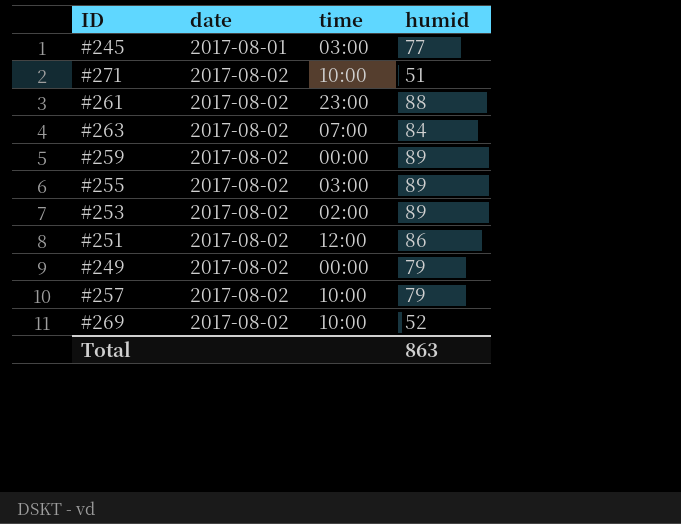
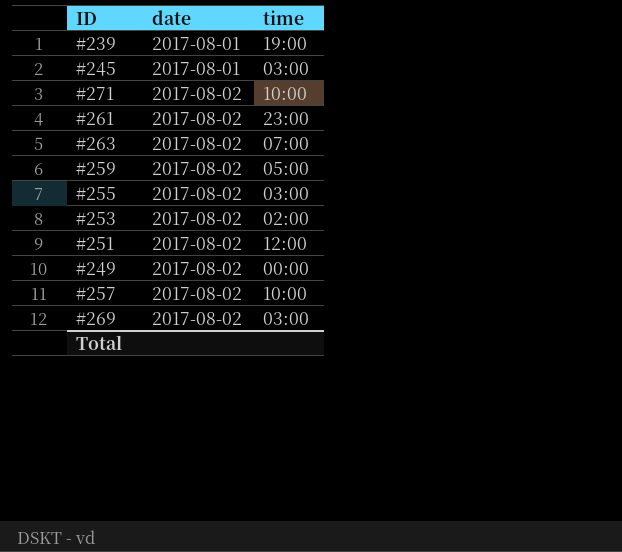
column humid | position: 4 -> none
row #239: none -> 2017-08-01 | 19:00
#259 | time: 00:00 -> 05:00
#269 | time: 10:00 -> 03:00

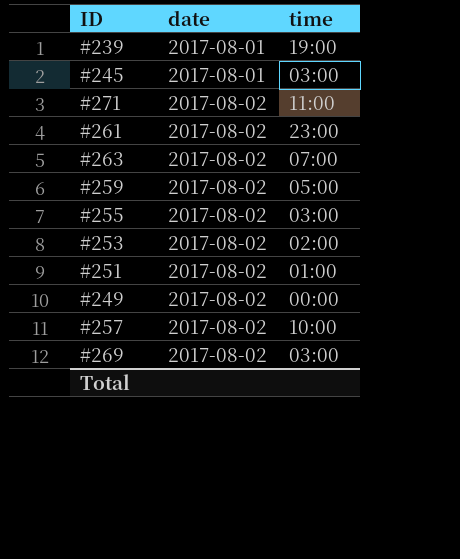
#271 | time: 10:00 -> 11:00
#251 | time: 12:00 -> 01:00

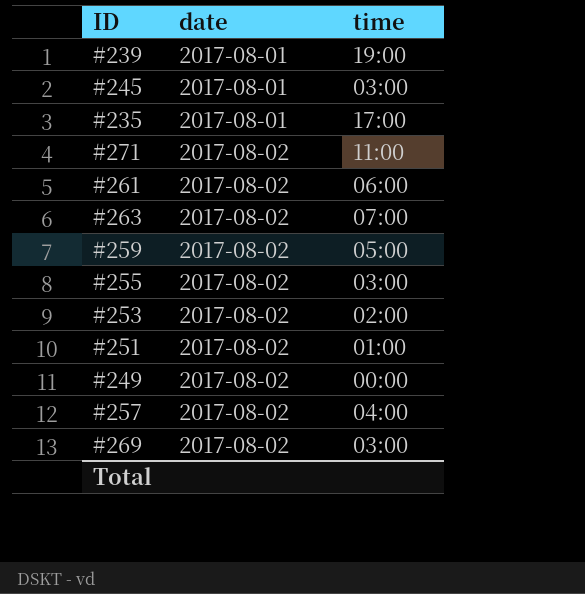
row #235: none -> 2017-08-01 | 17:00
#261 | time: 23:00 -> 06:00
#257 | time: 10:00 -> 04:00

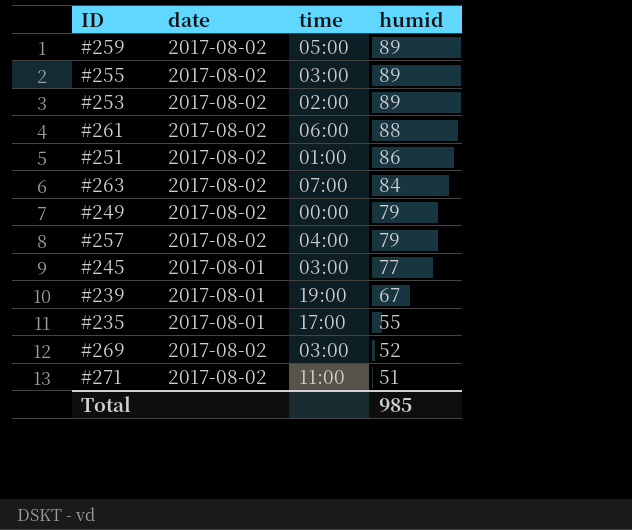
row order: date ascending -> humid descending
column humid | position: none -> 4

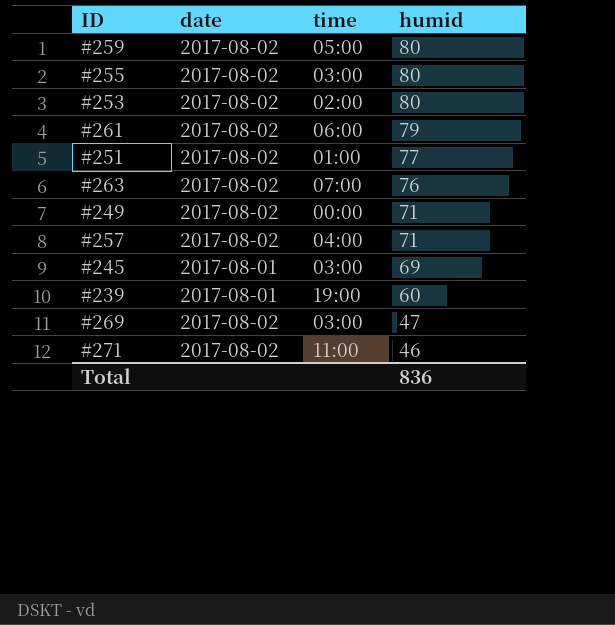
row #235: 2017-08-01 | 17:00 | 55 -> none
#259 | humid: 89 -> 80
#255 | humid: 89 -> 80
#253 | humid: 89 -> 80
#261 | humid: 88 -> 79
#251 | humid: 86 -> 77
#263 | humid: 84 -> 76
#249 | humid: 79 -> 71
#257 | humid: 79 -> 71
#245 | humid: 77 -> 69
#239 | humid: 67 -> 60
#269 | humid: 52 -> 47
#271 | humid: 51 -> 46
Total | humid: 985 -> 836

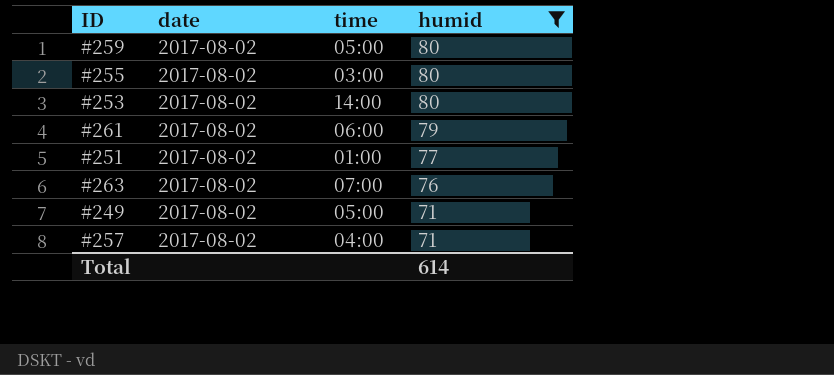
filter: none -> humid >= 71
#253 | time: 02:00 -> 14:00
#249 | time: 00:00 -> 05:00
Total | humid: 836 -> 614

